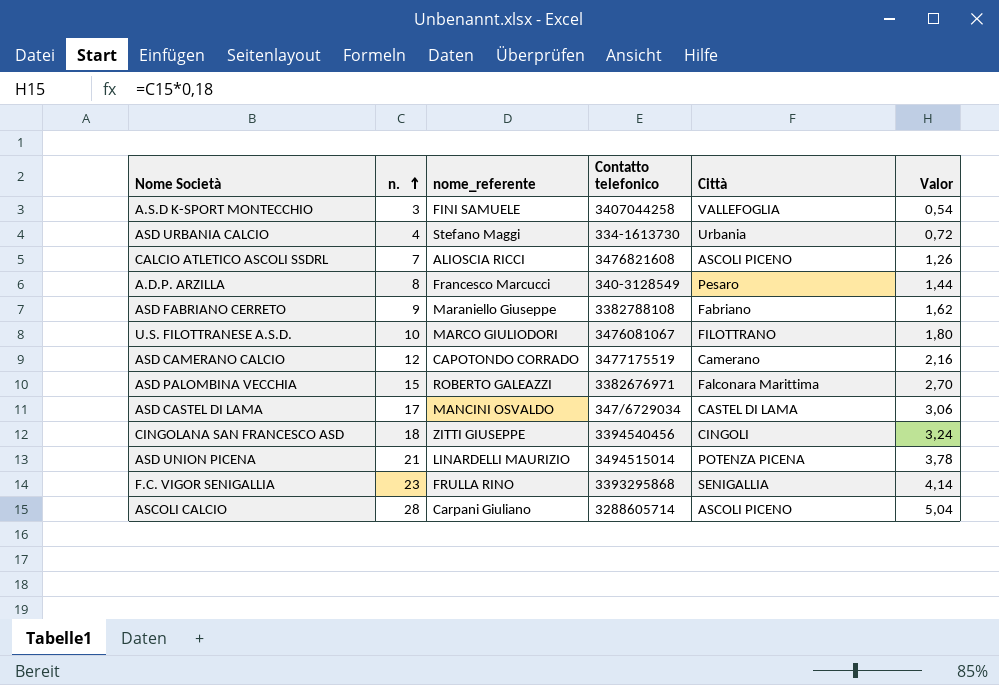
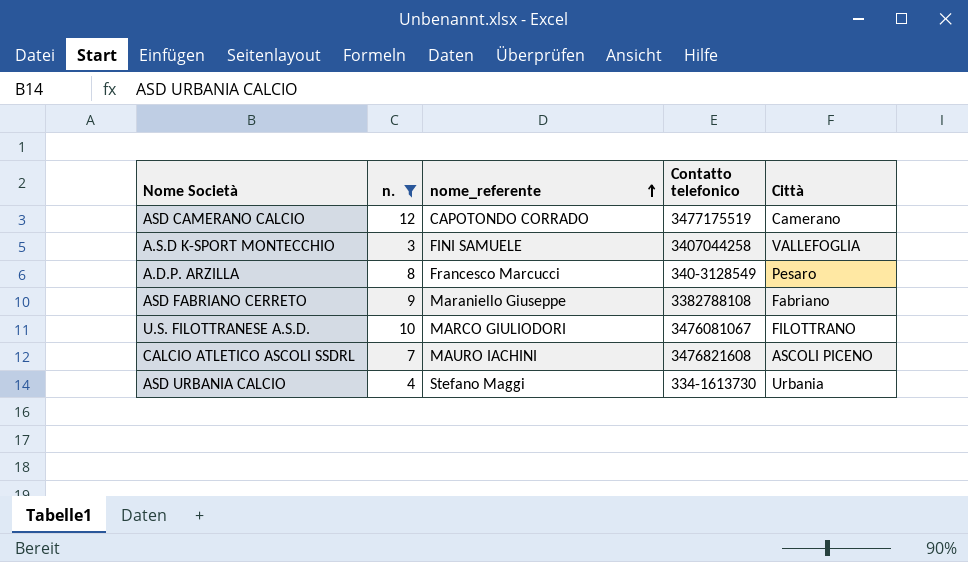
filter: none -> n. <= 12
row order: n. ascending -> nome_referente ascending
column Valor | formula: [n.] * 0,18 -> none
CALCIO ATLETICO ASCOLI SSDRL | nome_referente: ALIOSCIA RICCI -> MAURO IACHINI

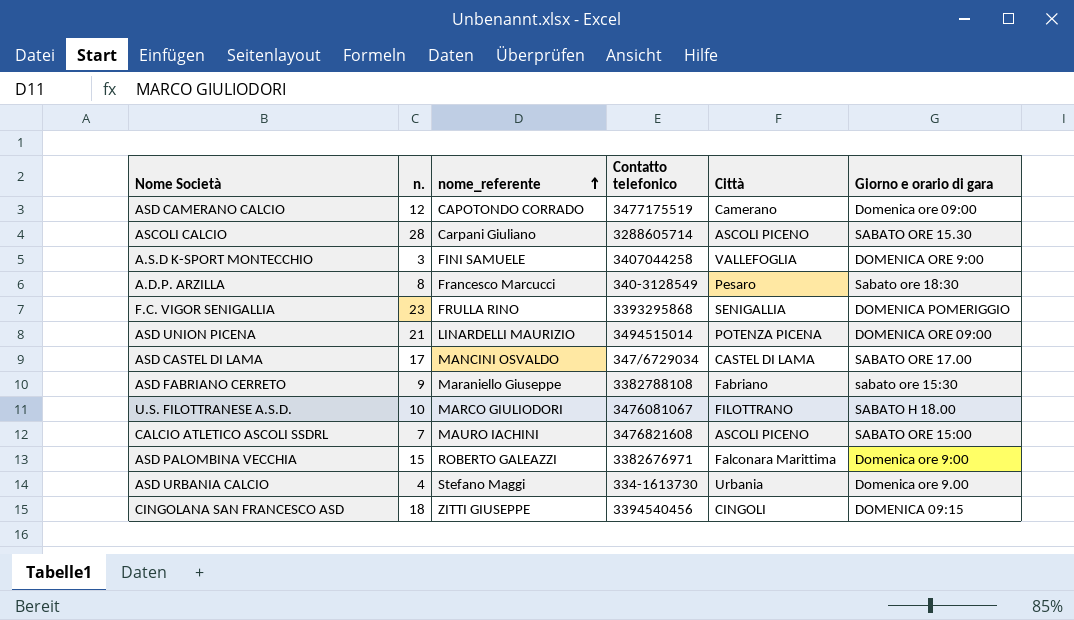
filter: n. <= 12 -> none
column Giorno e orario di gara | position: none -> 6

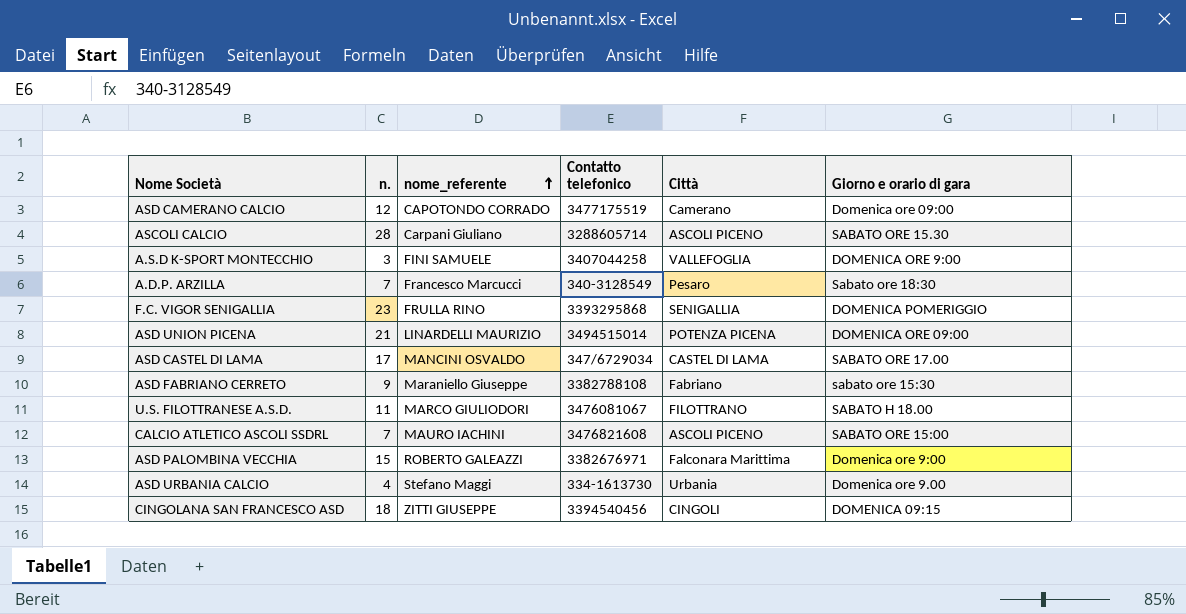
A.D.P. ARZILLA | n.: 8 -> 7
U.S. FILOTTRANESE A.S.D. | n.: 10 -> 11

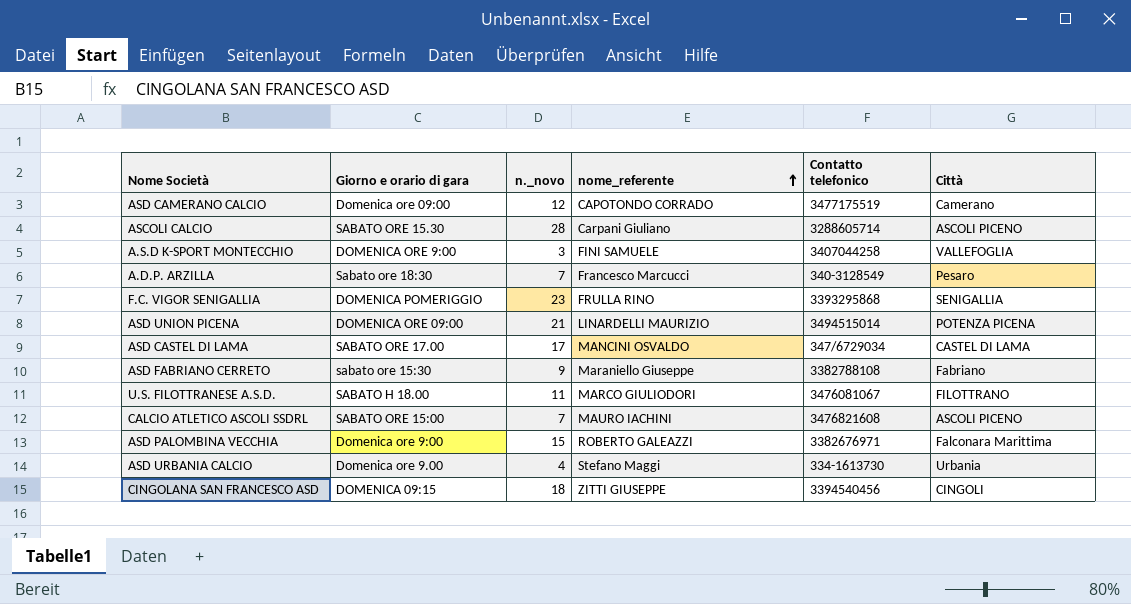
column Giorno e orario di gara | position: 6 -> 2
column name: n. -> n._novo

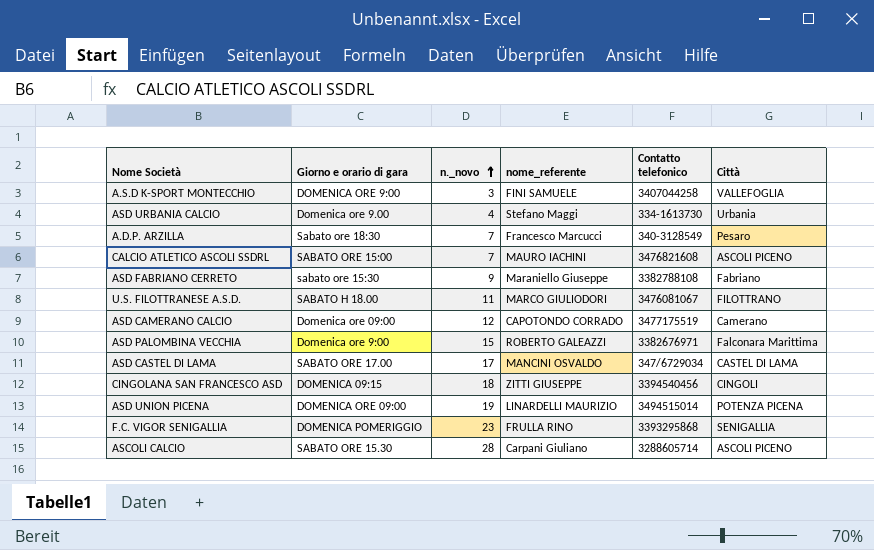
row order: nome_referente ascending -> n._novo ascending
ASD UNION PICENA | n._novo: 21 -> 19

